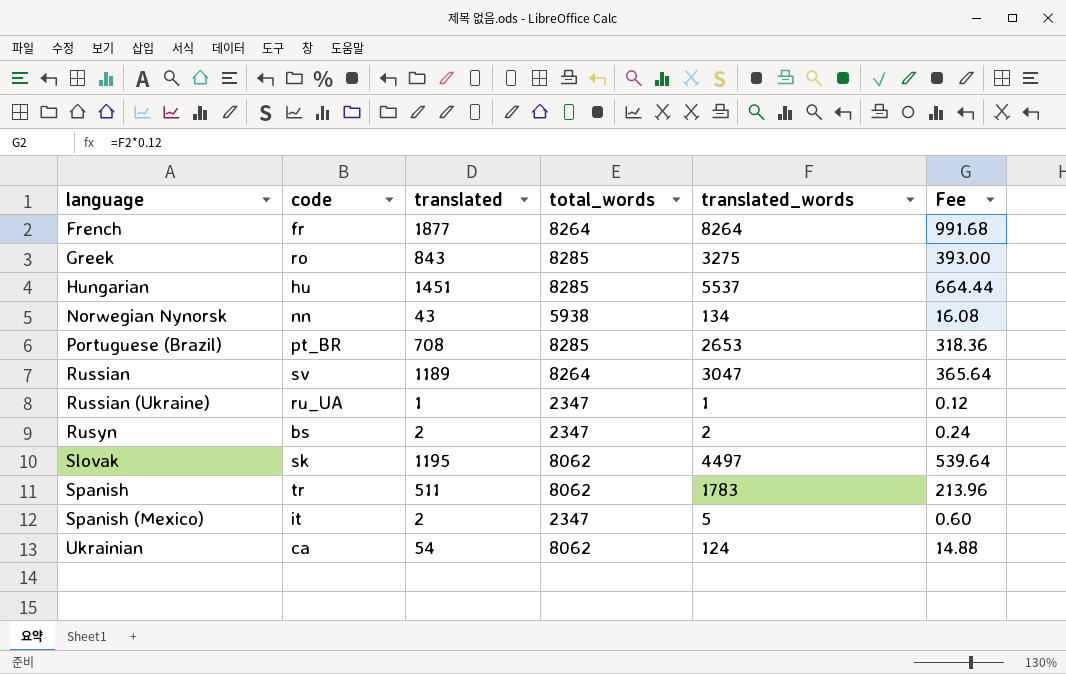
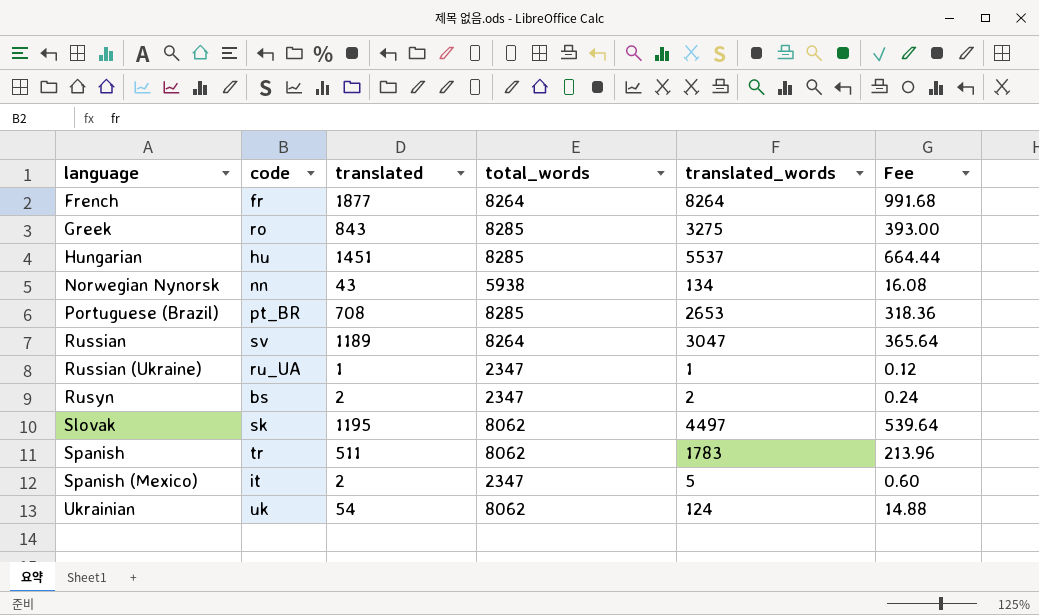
Ukrainian | code: ca -> uk

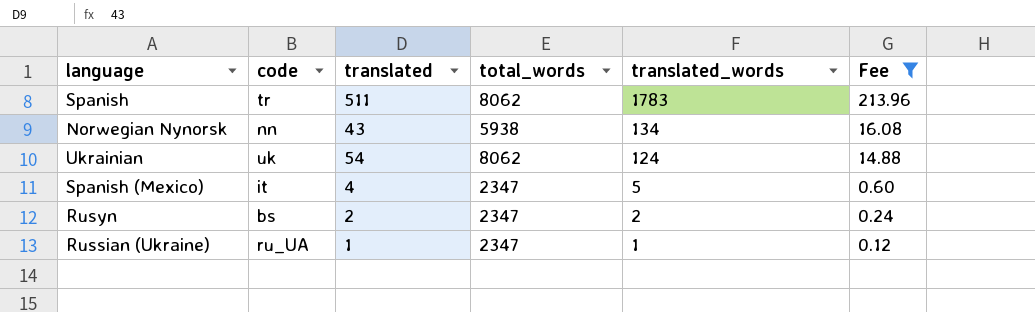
filter: none -> Fee <= 213.96
row order: language ascending -> translated_words descending
Spanish (Mexico) | translated: 2 -> 4

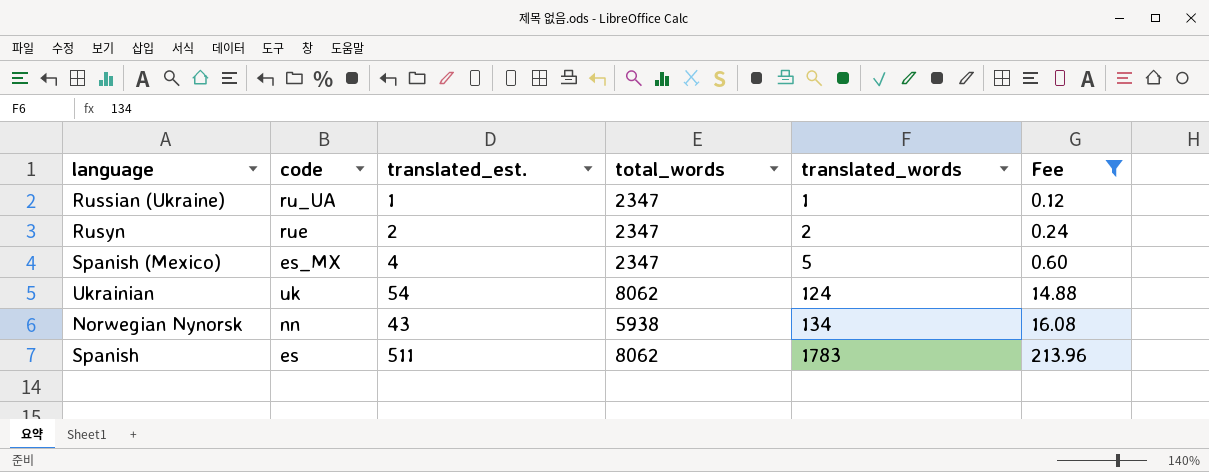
row order: translated_words descending -> translated_words ascending
column name: translated -> translated_est.
Rusyn | code: bs -> rue
Spanish (Mexico) | code: it -> es_MX
Spanish | code: tr -> es

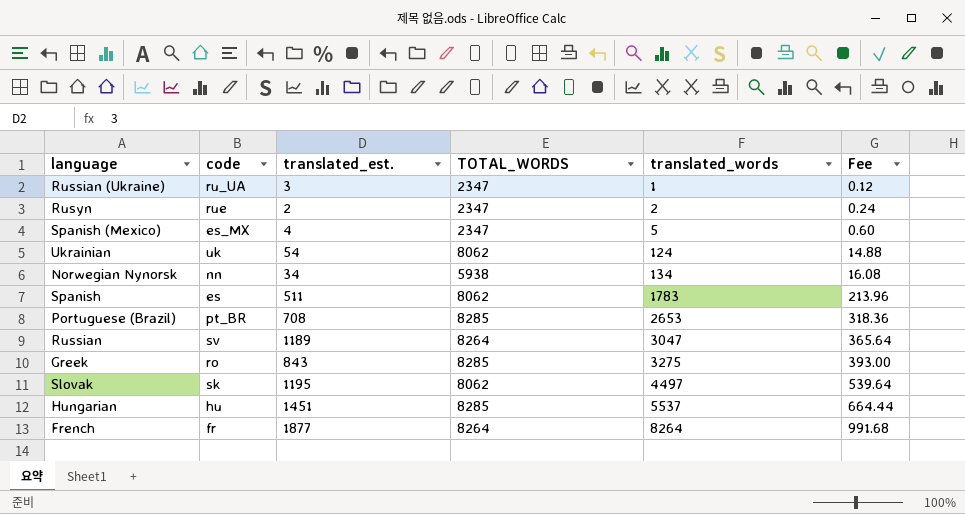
filter: Fee <= 213.96 -> none
column name: total_words -> TOTAL_WORDS
Russian (Ukraine) | translated_est.: 1 -> 3
Norwegian Nynorsk | translated_est.: 43 -> 34

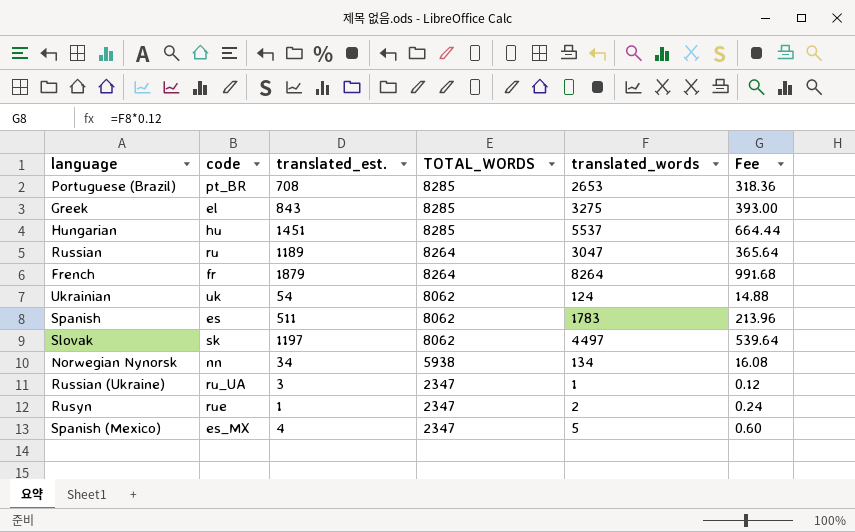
row order: translated_words ascending -> TOTAL_WORDS descending
Greek | code: ro -> el
Russian | code: sv -> ru
French | translated_est.: 1877 -> 1879
Slovak | translated_est.: 1195 -> 1197
Rusyn | translated_est.: 2 -> 1

